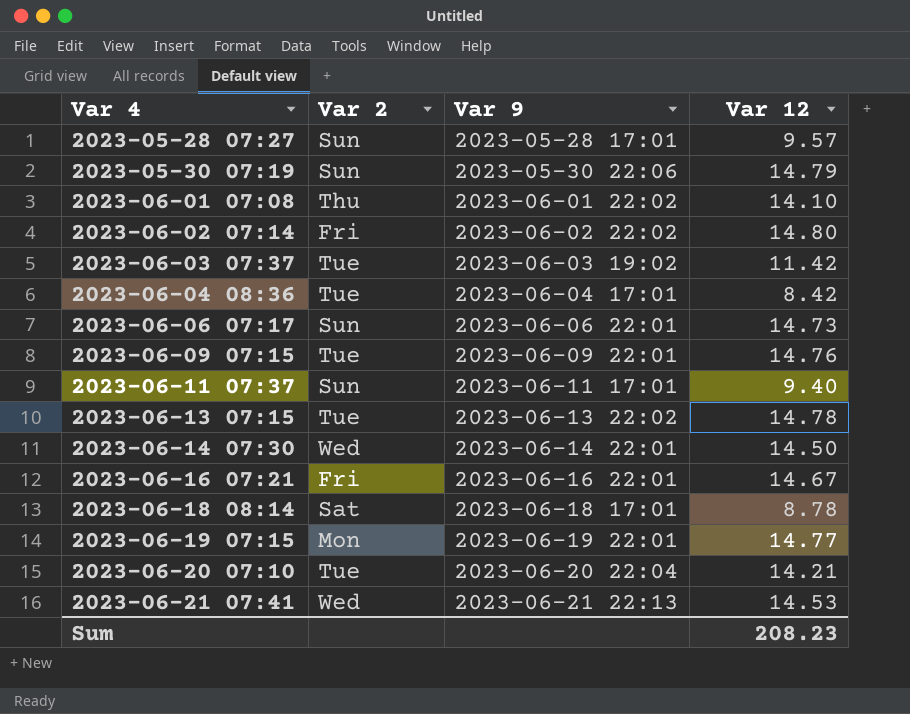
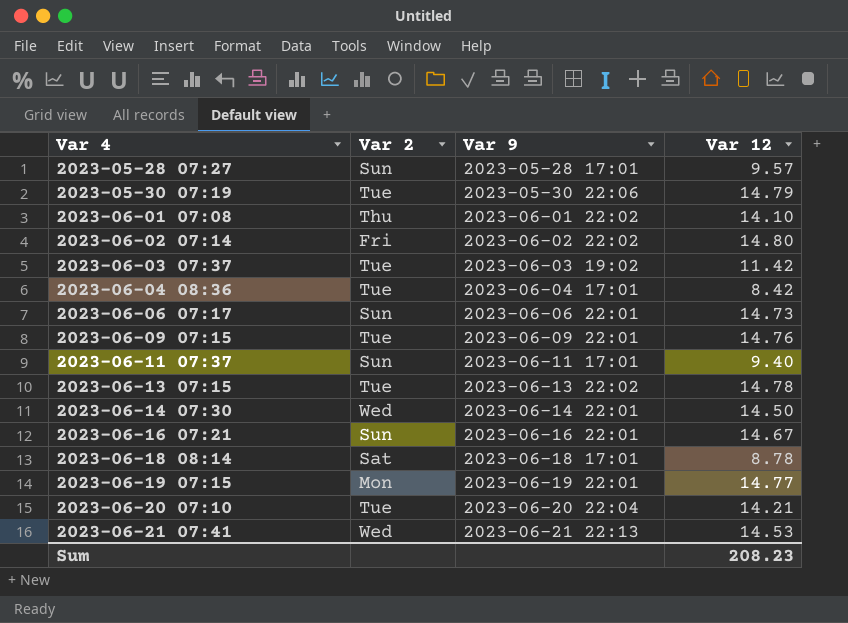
2023-05-30 07:19 | Var 2: Sun -> Tue
2023-06-16 07:21 | Var 2: Fri -> Sun

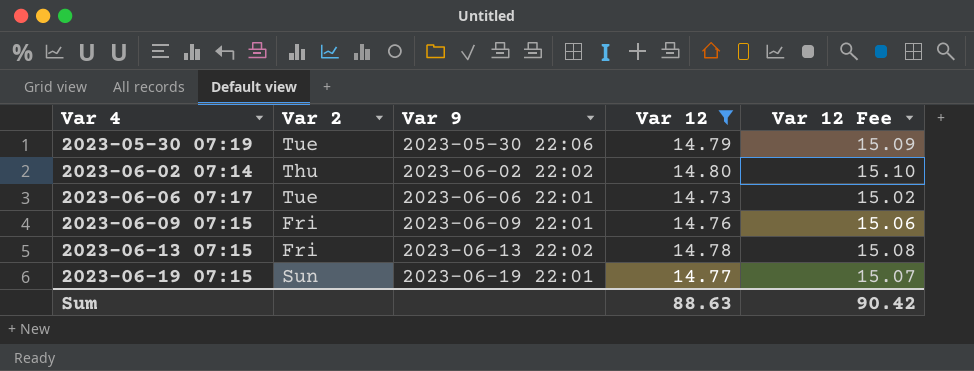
filter: none -> Var 12 >= 14.73
column Var 12 Fee | formula: none -> [Var 12] * 1.02
2023-06-02 07:14 | Var 2: Fri -> Thu
2023-06-06 07:17 | Var 2: Sun -> Tue
2023-06-09 07:15 | Var 2: Tue -> Fri
2023-06-13 07:15 | Var 2: Tue -> Fri
2023-06-19 07:15 | Var 2: Mon -> Sun
Sum | Var 12: 208.23 -> 88.63

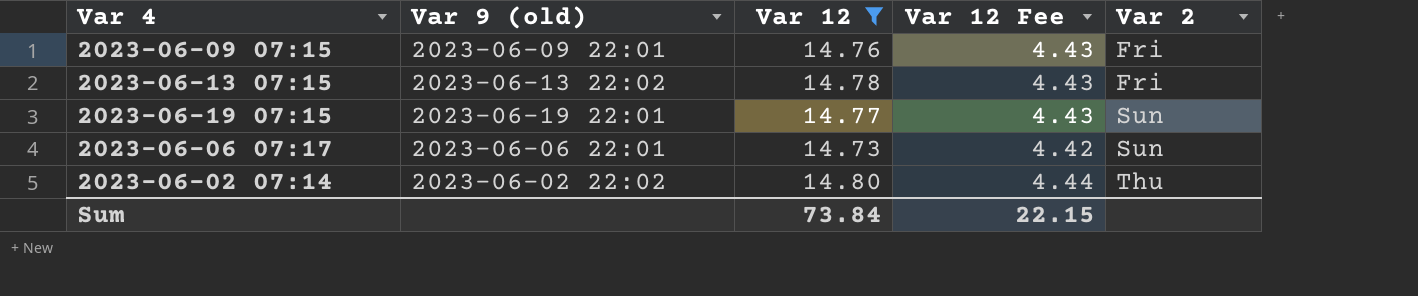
row order: Var 4 ascending -> Var 2 ascending
column name: Var 9 -> Var 9 (old)
column Var 12 Fee | formula: [Var 12] * 1.02 -> [Var 12] * 0.3
column Var 2 | position: 2 -> 5
row 2023-05-30 07:19: Tue | 2023-05-30 22:06 | 14.79 | 15.09 -> none
2023-06-06 07:17 | Var 2: Tue -> Sun
Sum | Var 12: 88.63 -> 73.84
Sum | Var 12 Fee: 90.42 -> 22.15

